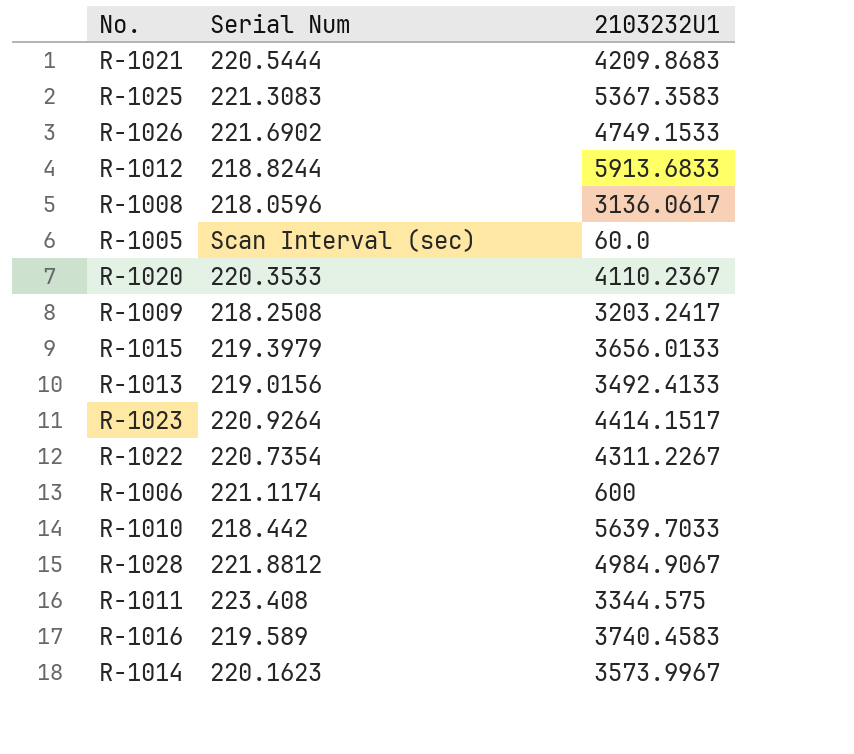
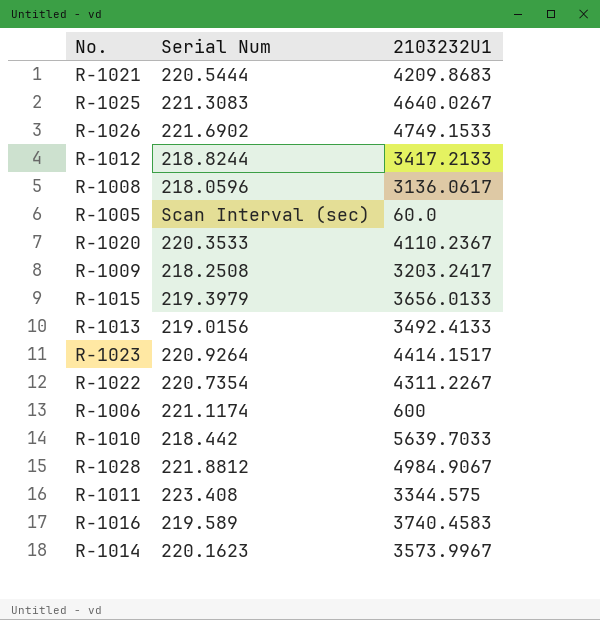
R-1025 | 2103232U1: 5367.3583 -> 4640.0267
R-1012 | 2103232U1: 5913.6833 -> 3417.2133

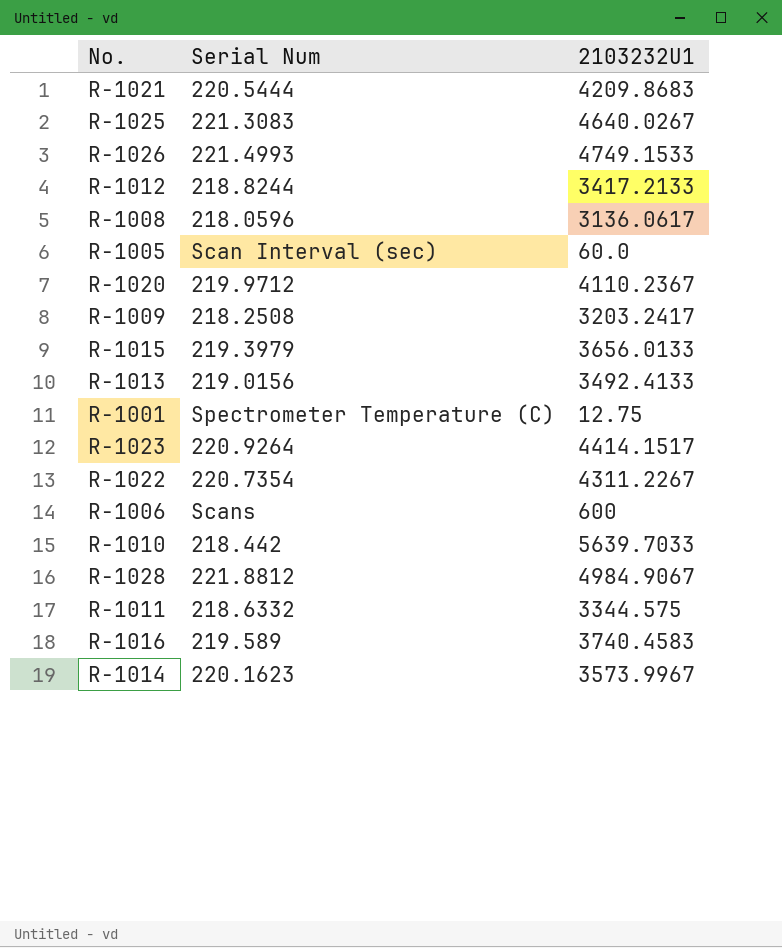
R-1026 | Serial Num: 221.6902 -> 221.4993
R-1020 | Serial Num: 220.3533 -> 219.9712
row R-1001: none -> Spectrometer Temperature (C) | 12.75
R-1006 | Serial Num: 221.1174 -> Scans
R-1011 | Serial Num: 223.408 -> 218.6332

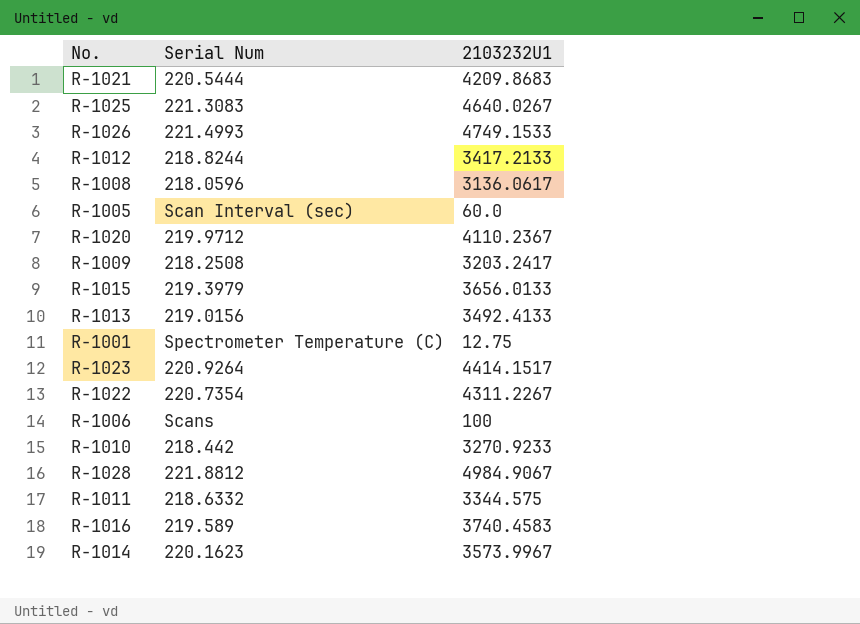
R-1006 | 2103232U1: 600 -> 100
R-1010 | 2103232U1: 5639.7033 -> 3270.9233

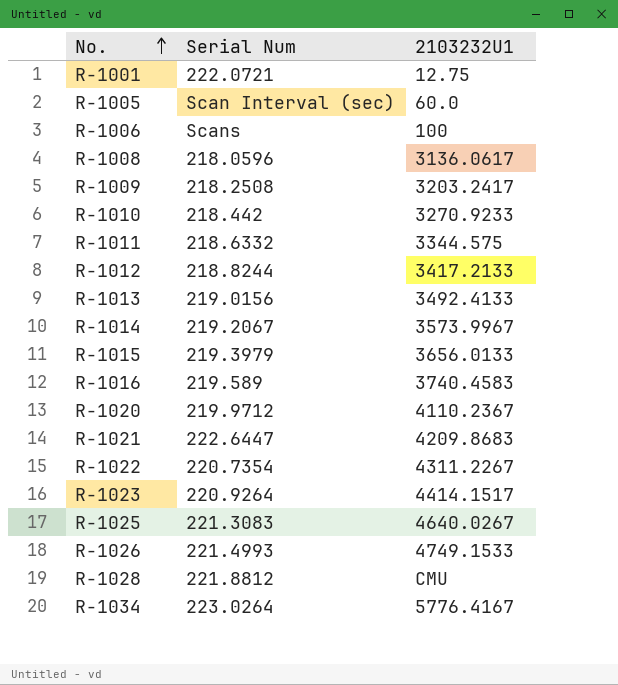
row order: none -> No. ascending
R-1001 | Serial Num: Spectrometer Temperature (C) -> 222.0721
R-1014 | Serial Num: 220.1623 -> 219.2067
R-1021 | Serial Num: 220.5444 -> 222.6447
R-1028 | 2103232U1: 4984.9067 -> CMU
row R-1034: none -> 223.0264 | 5776.4167

